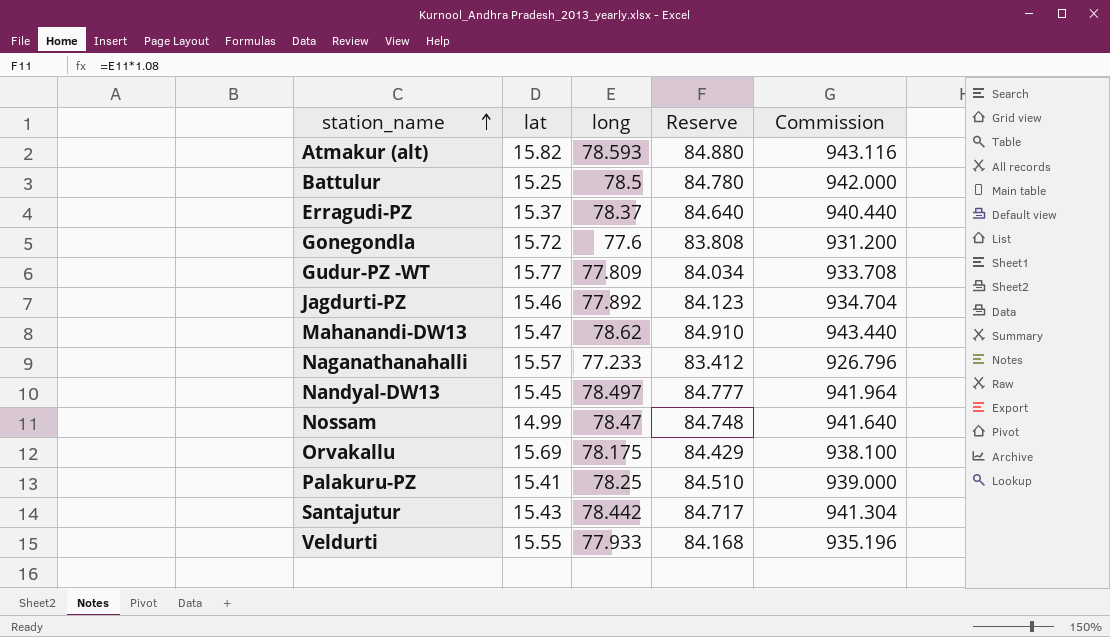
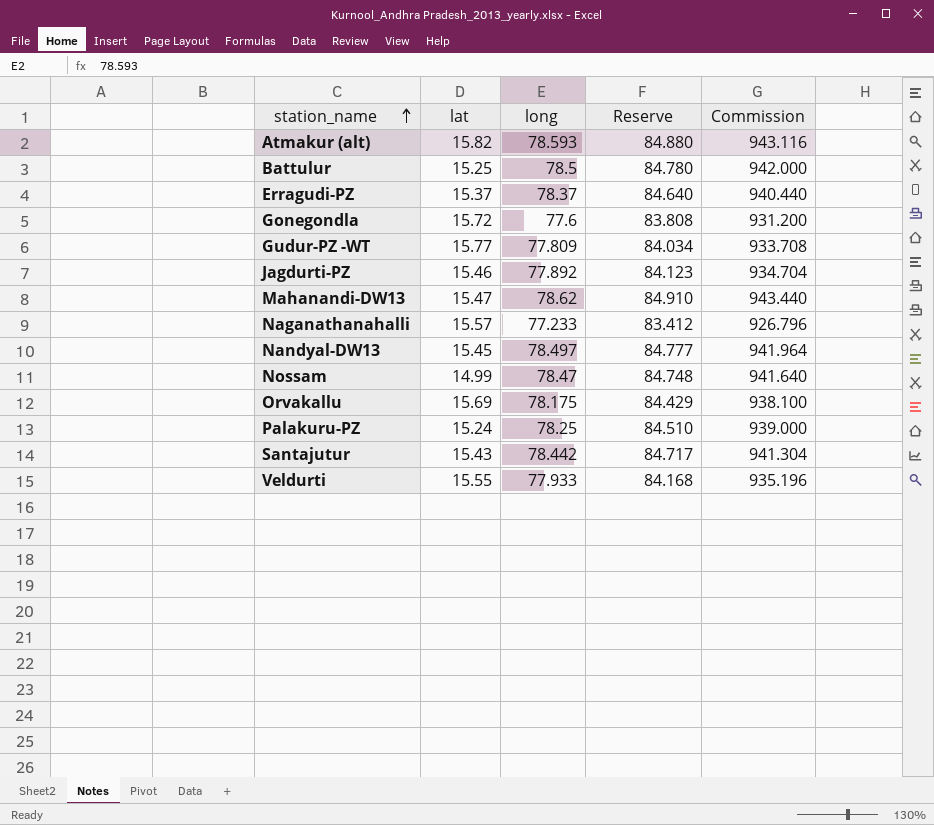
Palakuru-PZ | lat: 15.41 -> 15.24

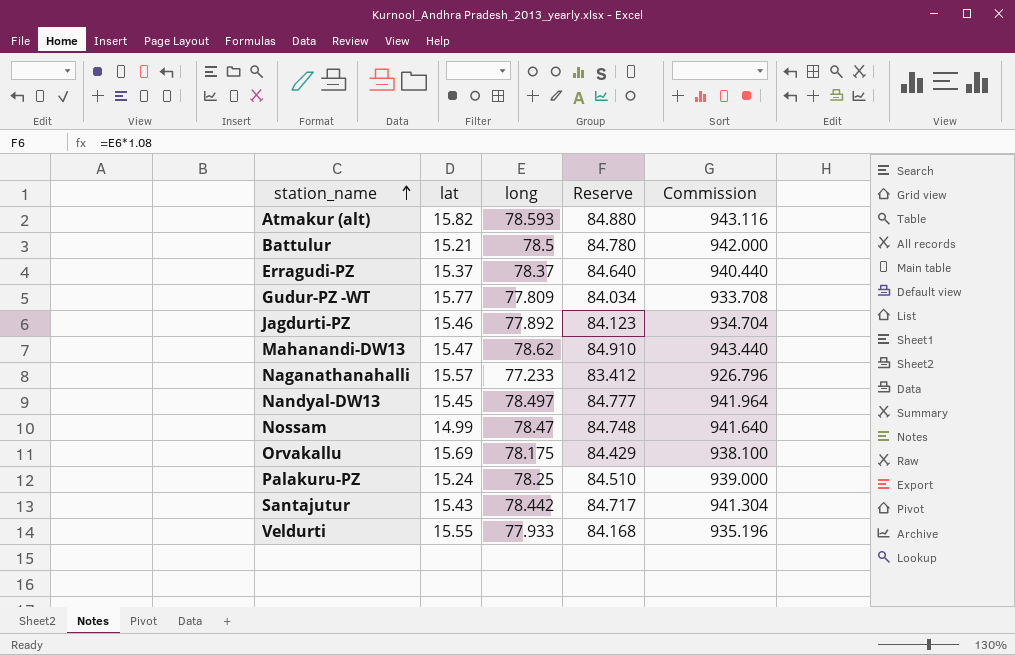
row Gonegondla: 15.72 | 77.6 | 83.808 | 931.200 -> none
Battulur | lat: 15.25 -> 15.21

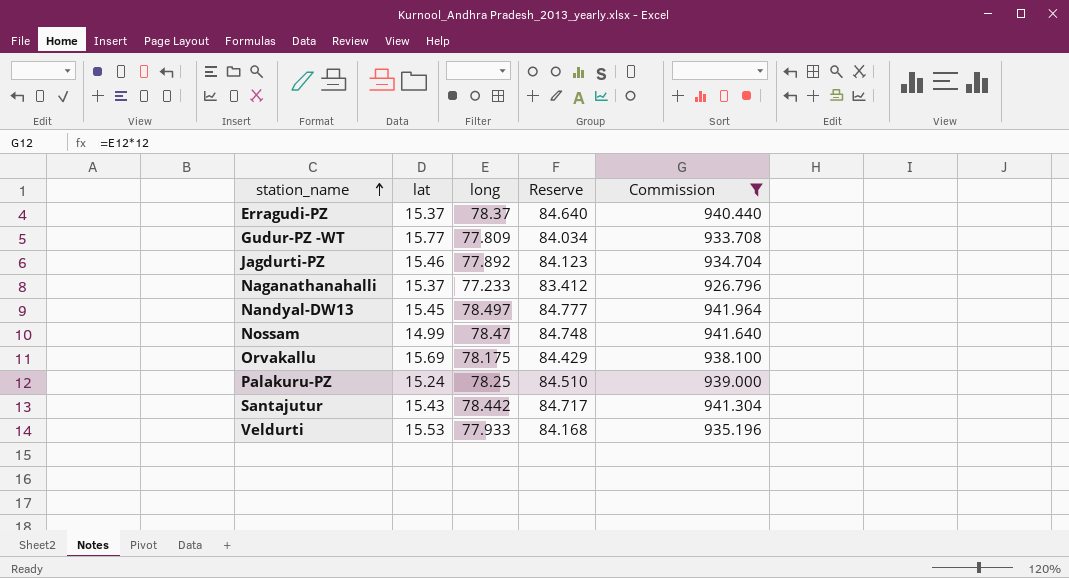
filter: none -> Commission <= 941.964
Naganathanahalli | lat: 15.57 -> 15.37
Veldurti | lat: 15.55 -> 15.53

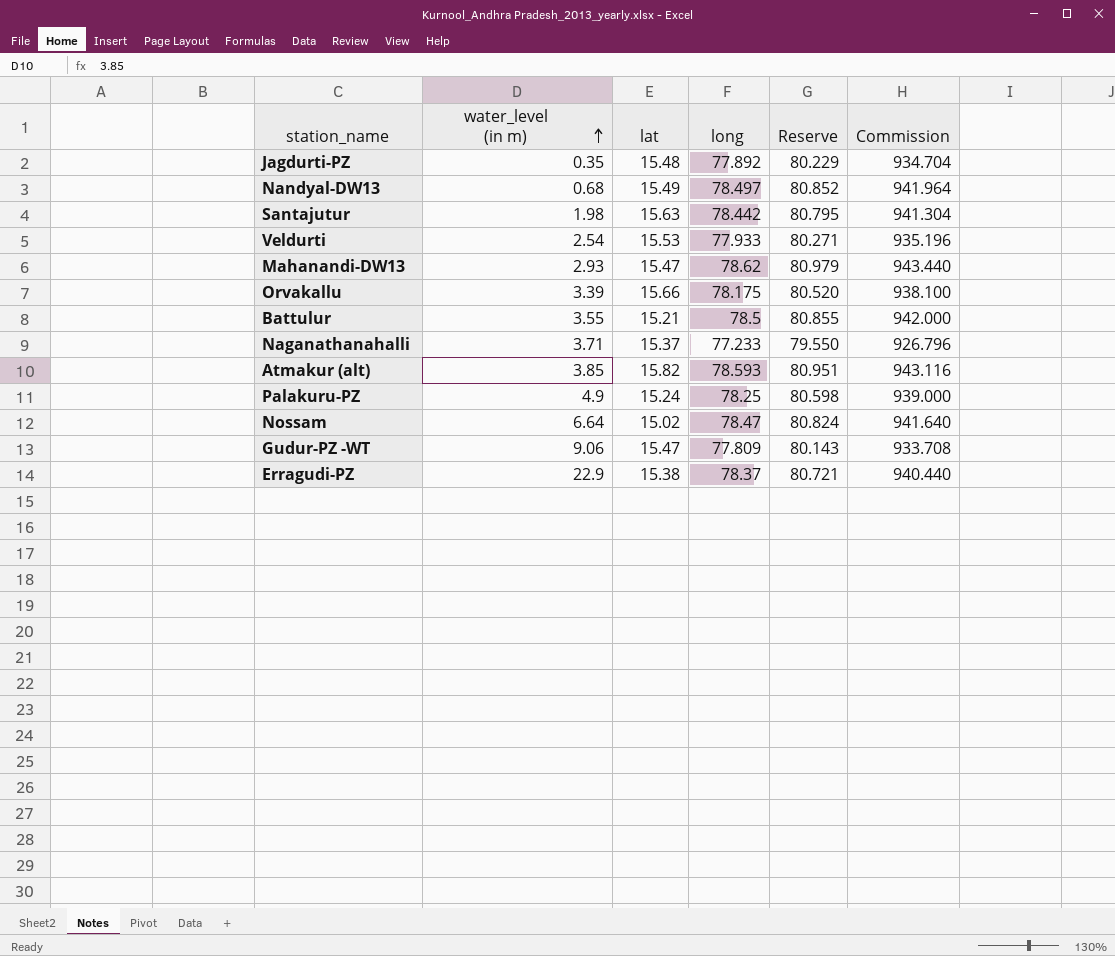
filter: Commission <= 941.964 -> none
row order: station_name ascending -> water_level (in m) ascending
column water_level (in m) | position: none -> 2
column Reserve | formula: [long] * 1.08 -> [long] * 1.03
Jagdurti-PZ | lat: 15.46 -> 15.48
Nandyal-DW13 | lat: 15.45 -> 15.49
Santajutur | lat: 15.43 -> 15.63
Orvakallu | lat: 15.69 -> 15.66
Nossam | lat: 14.99 -> 15.02
Gudur-PZ -WT | lat: 15.77 -> 15.47
Erragudi-PZ | lat: 15.37 -> 15.38

